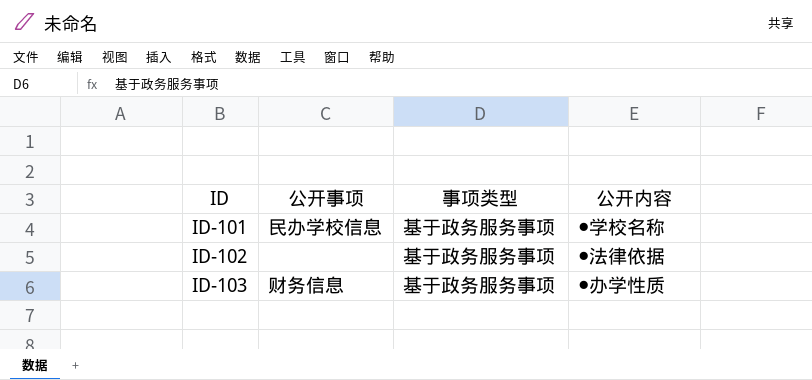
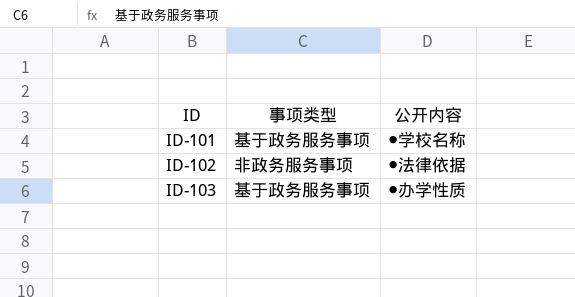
column 公开事项 | position: 2 -> none
ID-102 | 事项类型: 基于政务服务事项 -> 非政务服务事项

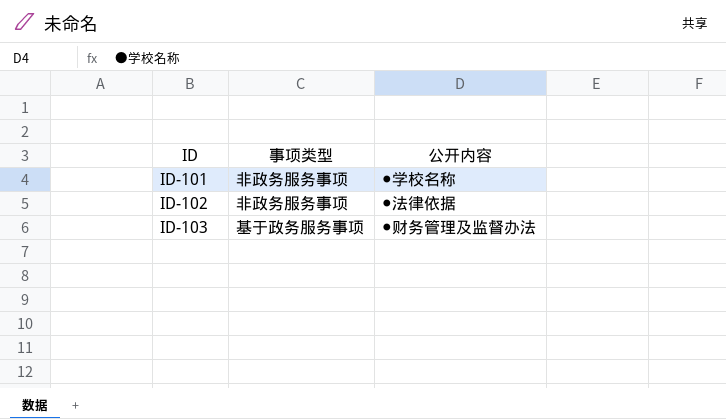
ID-101 | 事项类型: 基于政务服务事项 -> 非政务服务事项
ID-103 | 公开内容: ●办学性质 -> ●财务管理及监督办法

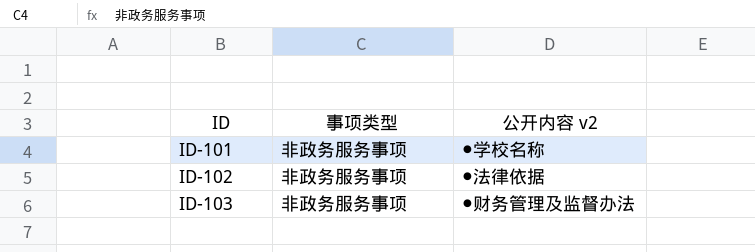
column name: 公开内容 -> 公开内容 v2
ID-103 | 事项类型: 基于政务服务事项 -> 非政务服务事项

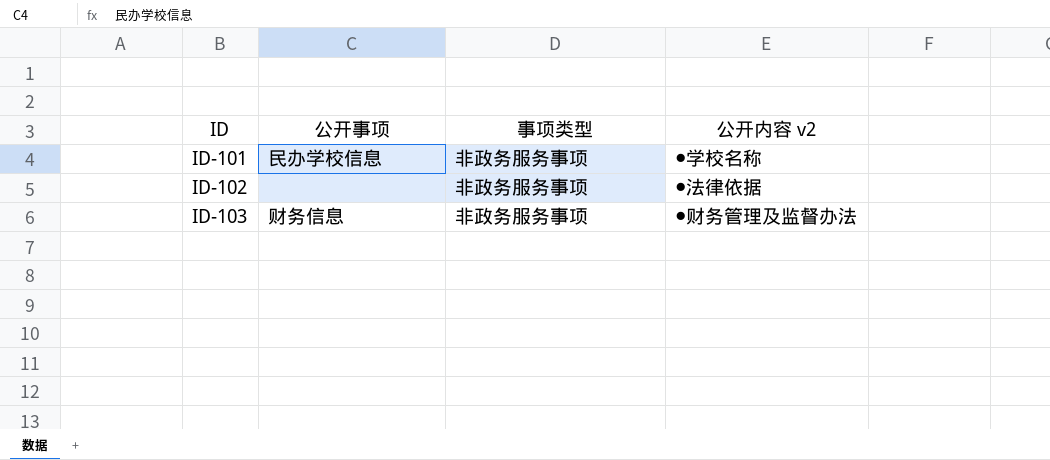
column 公开事项 | position: none -> 2

